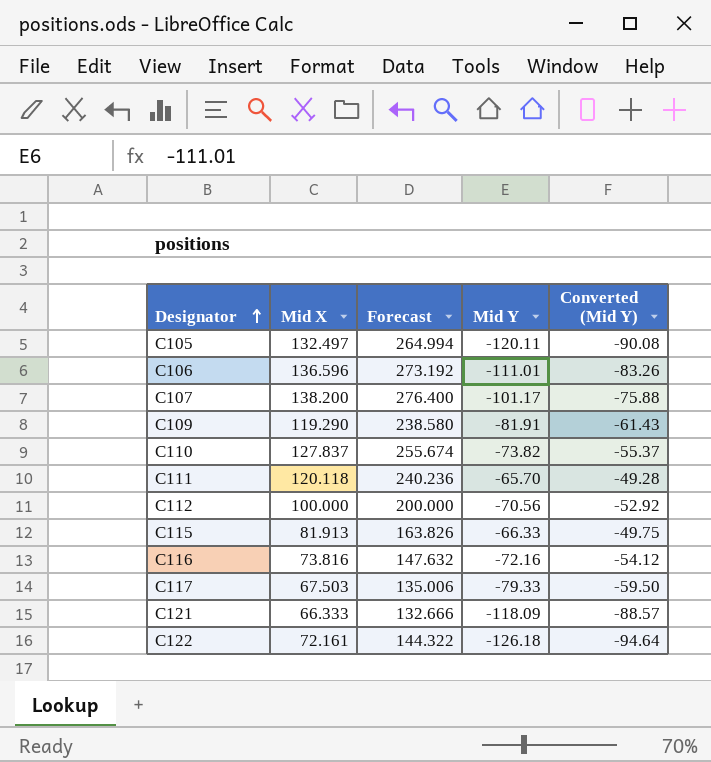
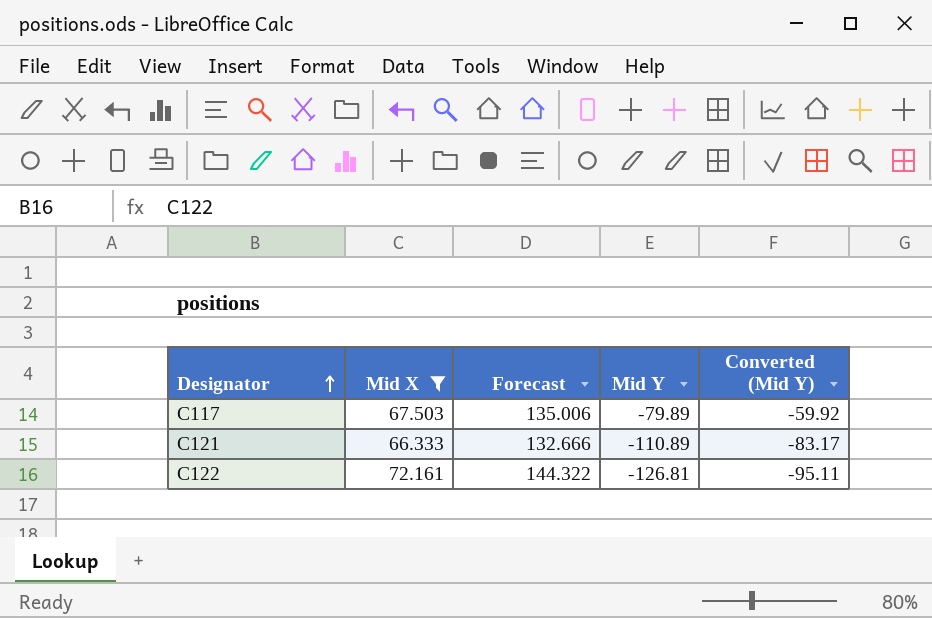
filter: none -> Mid X <= 72.161
C117 | Mid Y: -79.33 -> -79.89
C117 | Converted (Mid Y): -59.50 -> -59.92
C121 | Mid Y: -118.09 -> -110.89
C121 | Converted (Mid Y): -88.57 -> -83.17
C122 | Mid Y: -126.18 -> -126.81
C122 | Converted (Mid Y): -94.64 -> -95.11

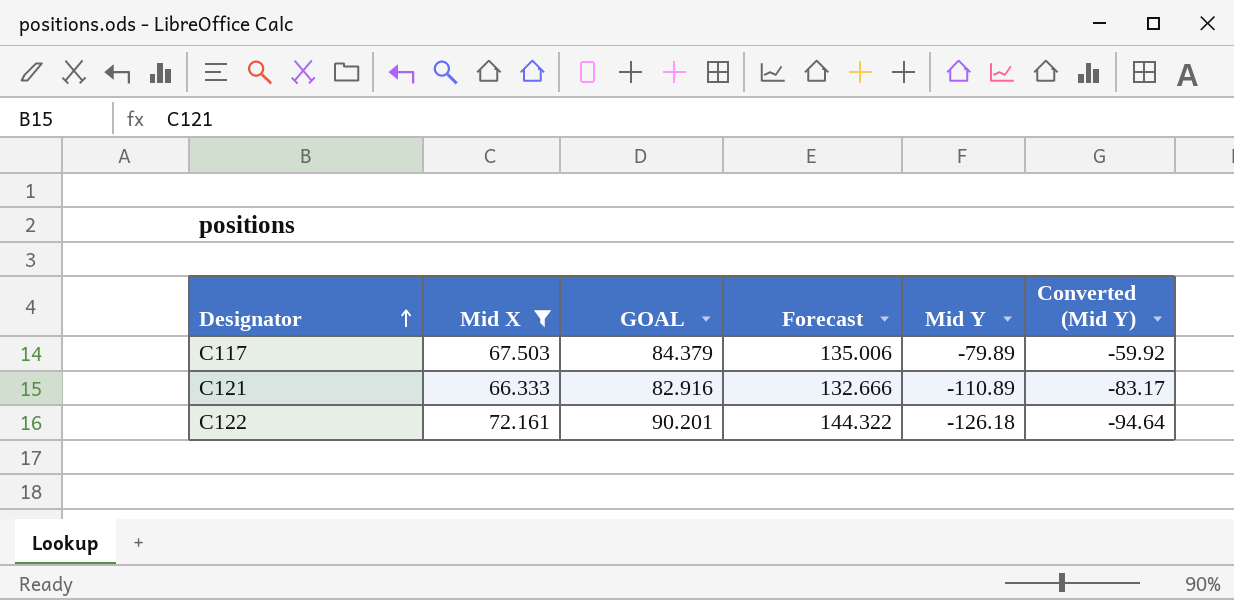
column GOAL | formula: none -> [Mid X] * 1.25
C122 | Mid Y: -126.81 -> -126.18
C122 | Converted (Mid Y): -95.11 -> -94.64

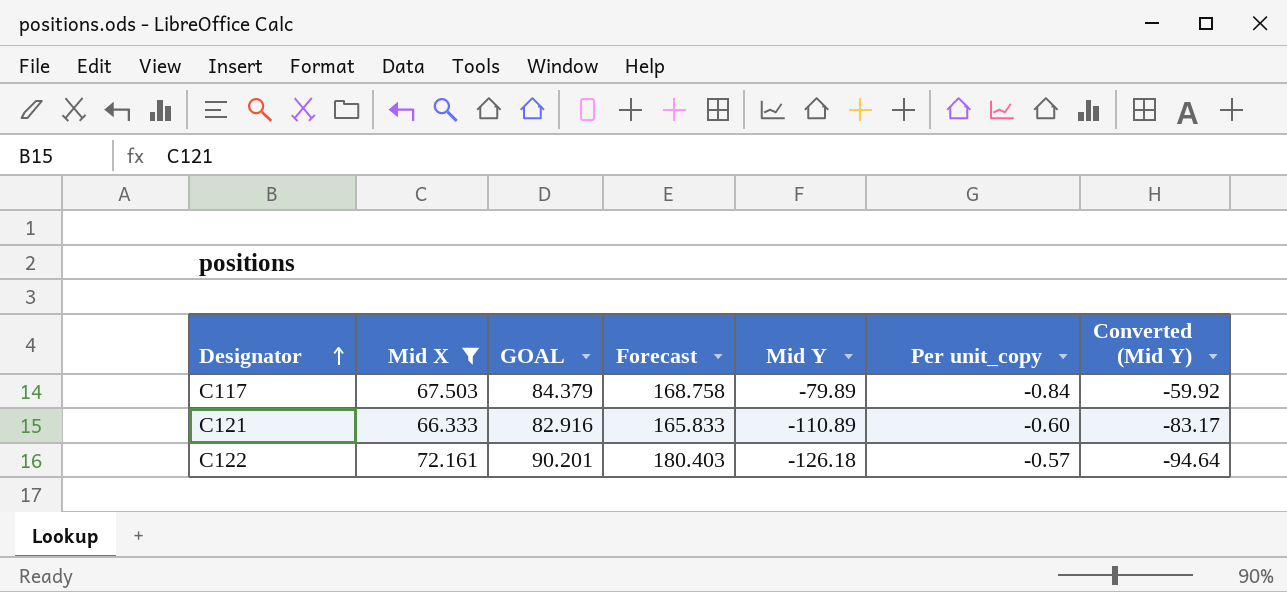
column Forecast | formula: [Mid X] * 2 -> [Mid X] * 2.5
column Per unit_copy | formula: none -> [Mid X] / [Mid Y]

